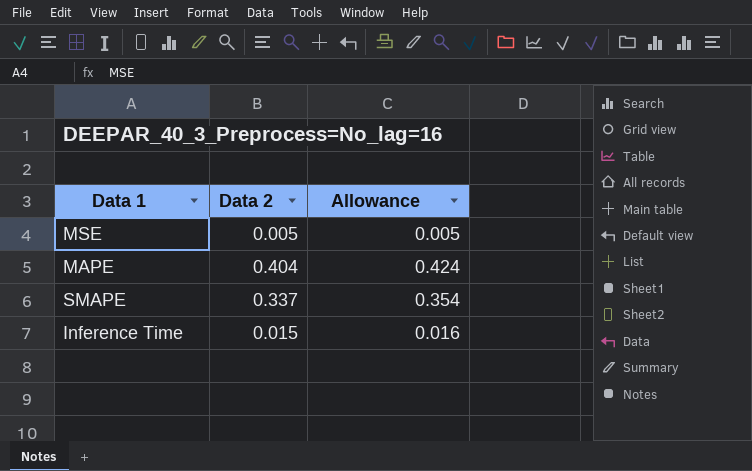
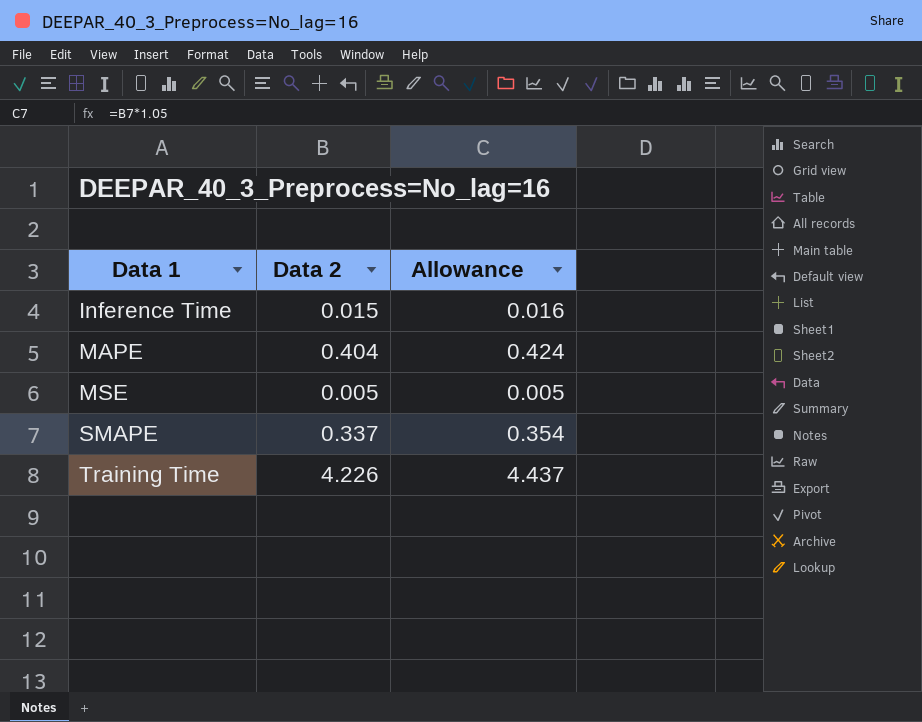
row order: none -> Data 1 ascending
row Training Time: none -> 4.226 | 4.437

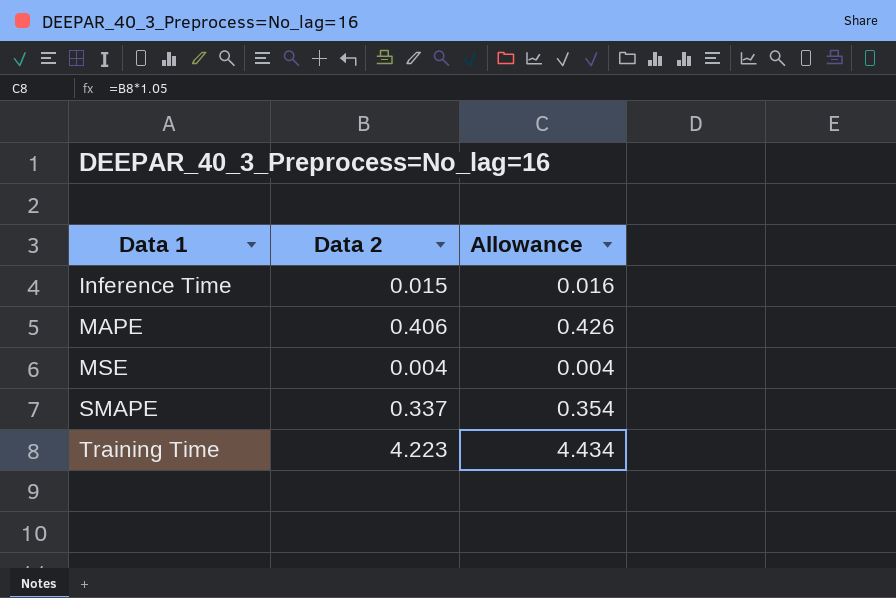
MAPE | Data 2: 0.404 -> 0.406
MAPE | Allowance: 0.424 -> 0.426
MSE | Data 2: 0.005 -> 0.004
MSE | Allowance: 0.005 -> 0.004
Training Time | Data 2: 4.226 -> 4.223
Training Time | Allowance: 4.437 -> 4.434

